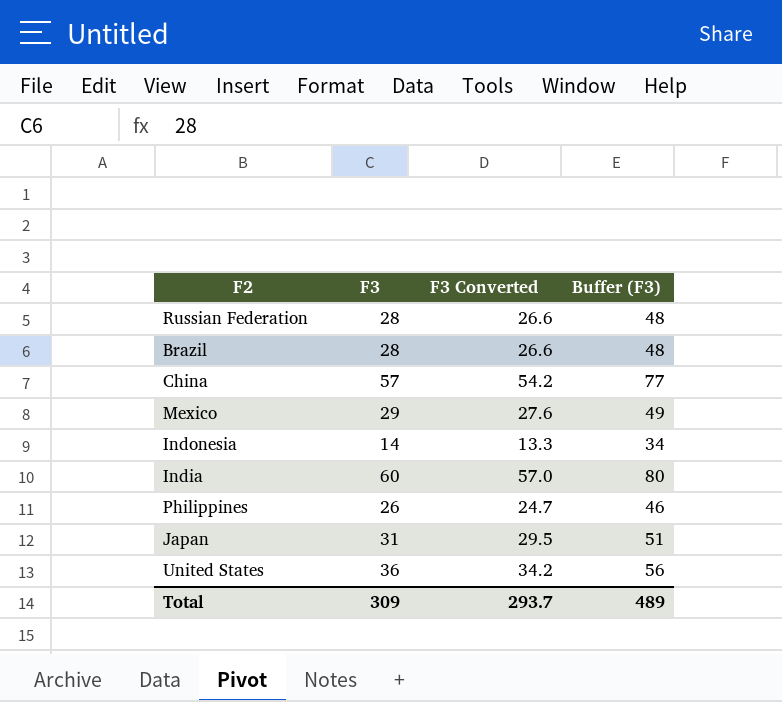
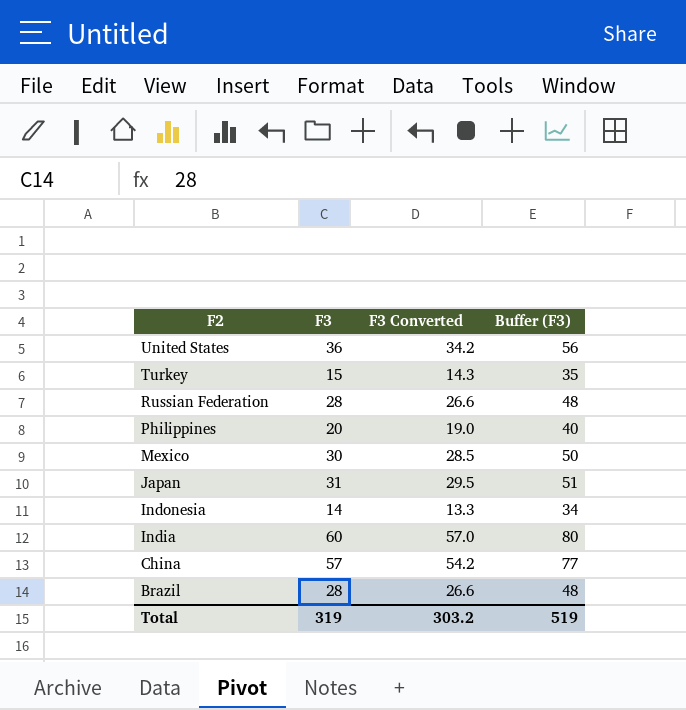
row order: none -> F2 descending
row Turkey: none -> 15 | 14.3 | 35
Philippines | F3: 26 -> 20
Philippines | F3 Converted: 24.7 -> 19.0
Philippines | Buffer (F3): 46 -> 40
Mexico | F3: 29 -> 30
Mexico | F3 Converted: 27.6 -> 28.5
Mexico | Buffer (F3): 49 -> 50
Total | F3: 309 -> 319
Total | F3 Converted: 293.7 -> 303.2
Total | Buffer (F3): 489 -> 519

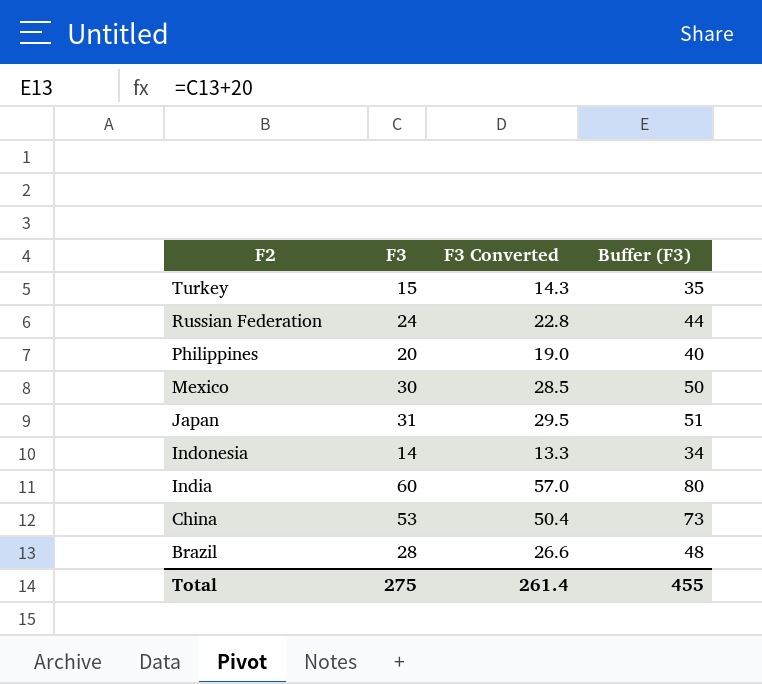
row United States: 36 | 34.2 | 56 -> none
Russian Federation | F3: 28 -> 24
Russian Federation | F3 Converted: 26.6 -> 22.8
Russian Federation | Buffer (F3): 48 -> 44
China | F3: 57 -> 53
China | F3 Converted: 54.2 -> 50.4
China | Buffer (F3): 77 -> 73
Total | F3: 319 -> 275
Total | F3 Converted: 303.2 -> 261.4
Total | Buffer (F3): 519 -> 455

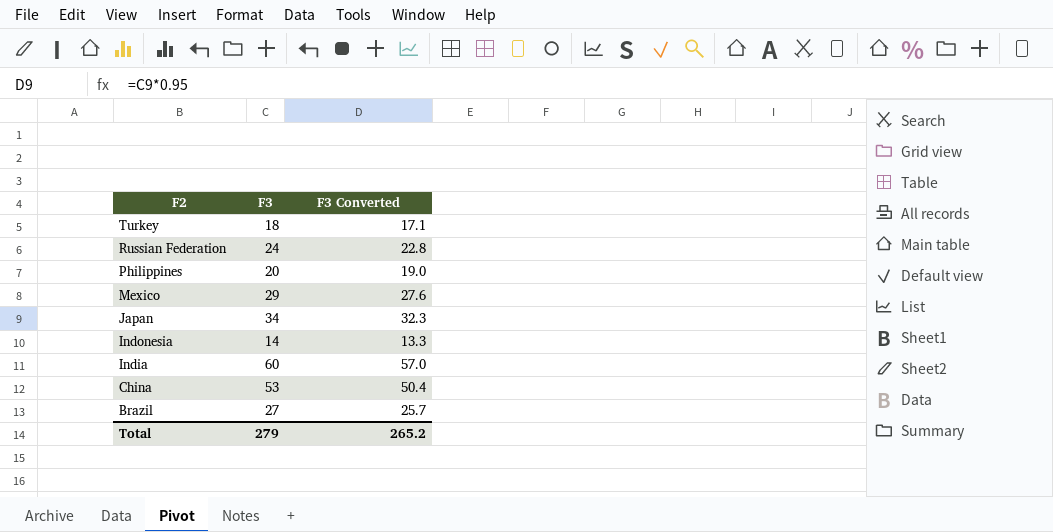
column Buffer (F3) | formula: [F3] + 20 -> none
Turkey | F3: 15 -> 18
Turkey | F3 Converted: 14.3 -> 17.1
Mexico | F3: 30 -> 29
Mexico | F3 Converted: 28.5 -> 27.6
Japan | F3: 31 -> 34
Japan | F3 Converted: 29.5 -> 32.3
Brazil | F3: 28 -> 27
Brazil | F3 Converted: 26.6 -> 25.7
Total | F3: 275 -> 279
Total | F3 Converted: 261.4 -> 265.2

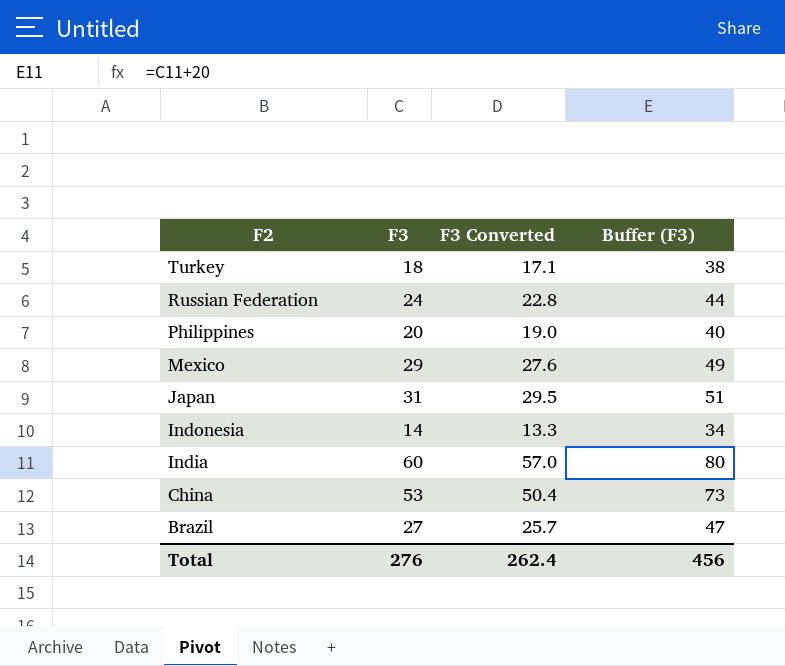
column Buffer (F3) | formula: none -> [F3] + 20
Japan | F3: 34 -> 31
Japan | F3 Converted: 32.3 -> 29.5
Total | F3: 279 -> 276
Total | F3 Converted: 265.2 -> 262.4

